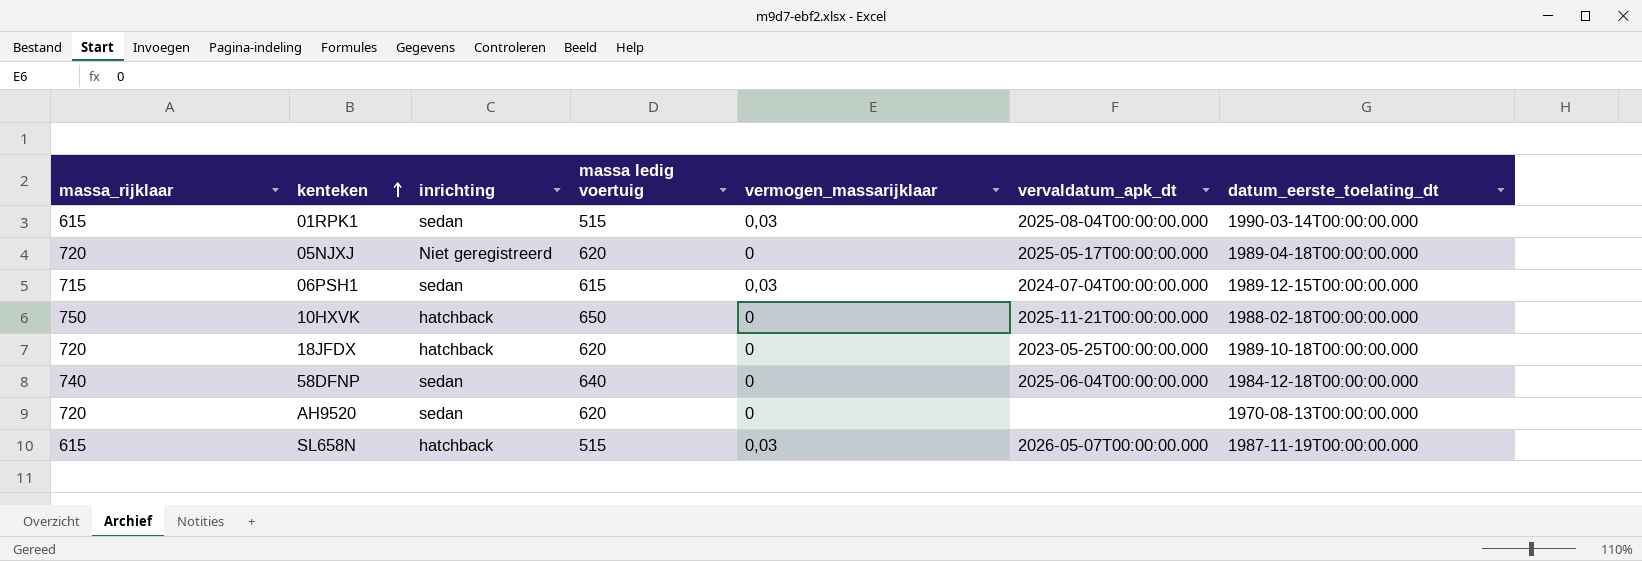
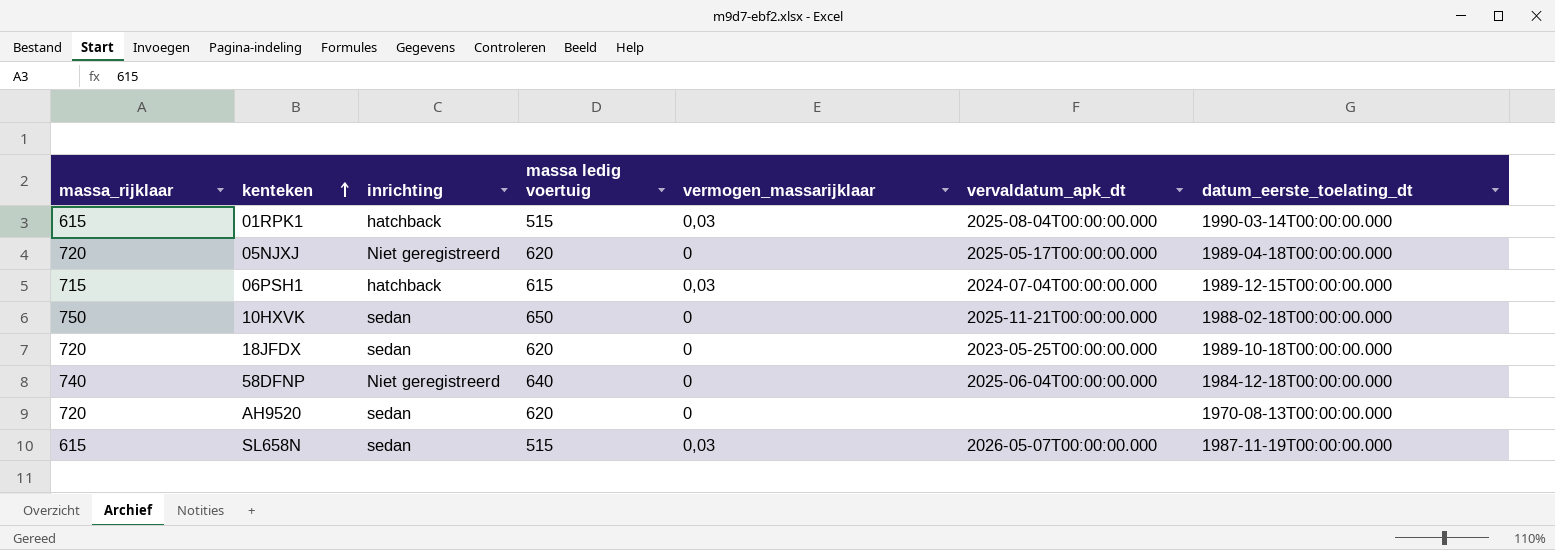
01RPK1 | inrichting: sedan -> hatchback
06PSH1 | inrichting: sedan -> hatchback
10HXVK | inrichting: hatchback -> sedan
18JFDX | inrichting: hatchback -> sedan
58DFNP | inrichting: sedan -> Niet geregistreerd
SL658N | inrichting: hatchback -> sedan

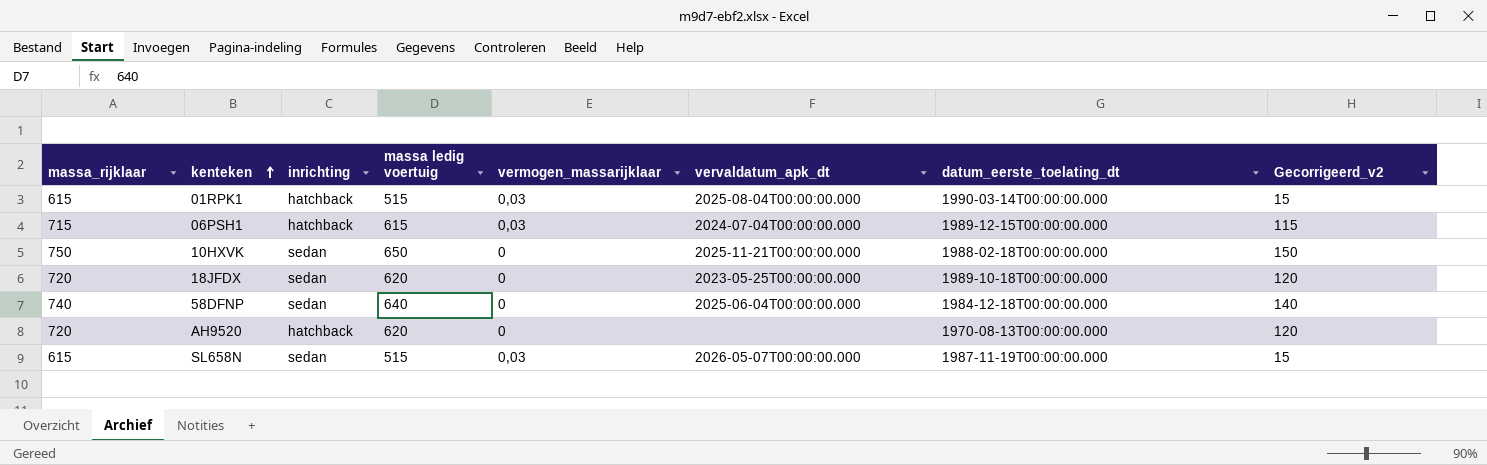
column Gecorrigeerd_v2 | formula: none -> [massa ledig voertuig] - 500
row 05NJXJ: 720 | Niet geregistreerd | 620 | 0 | 2025-05-17T00:00:00.000 | 1989-04-18T00:00:00.000 -> none
58DFNP | inrichting: Niet geregistreerd -> sedan
AH9520 | inrichting: sedan -> hatchback

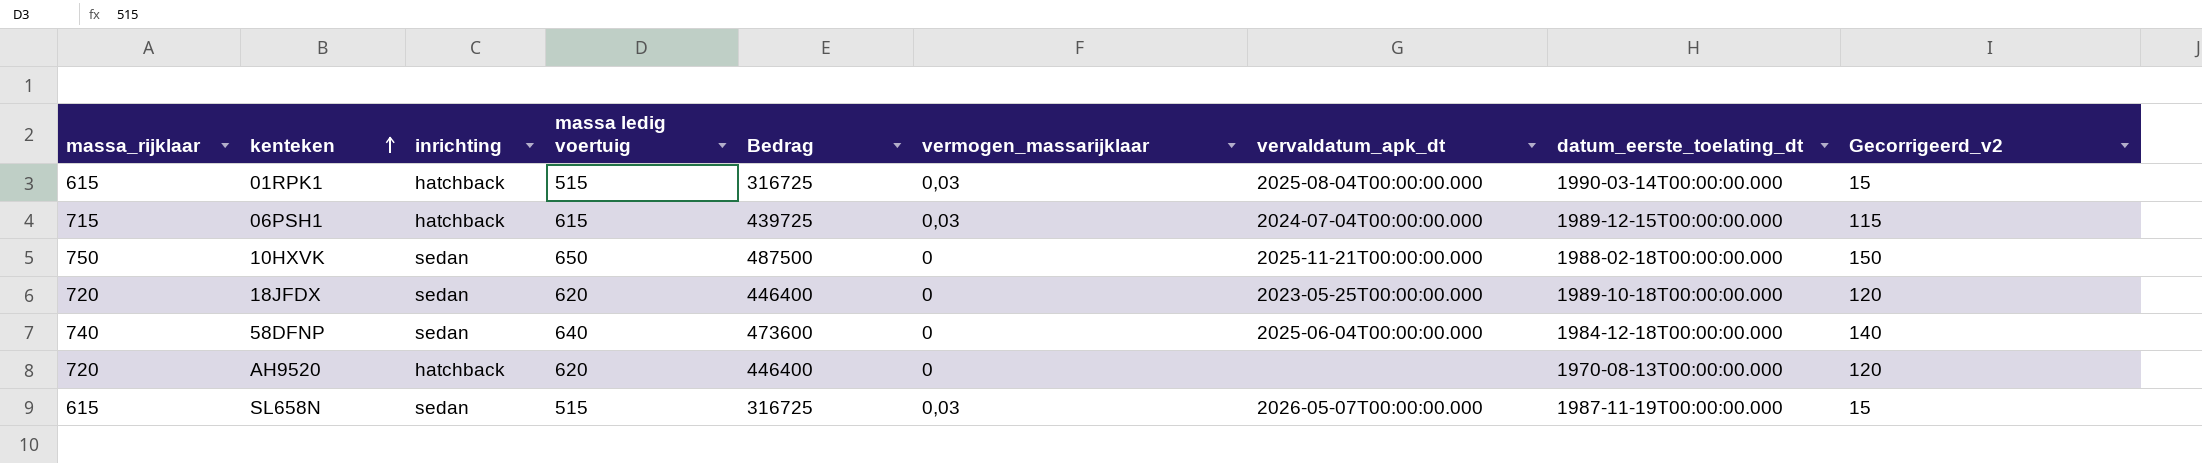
column Bedrag | formula: none -> [massa_rijklaar] * [massa ledig voertuig]

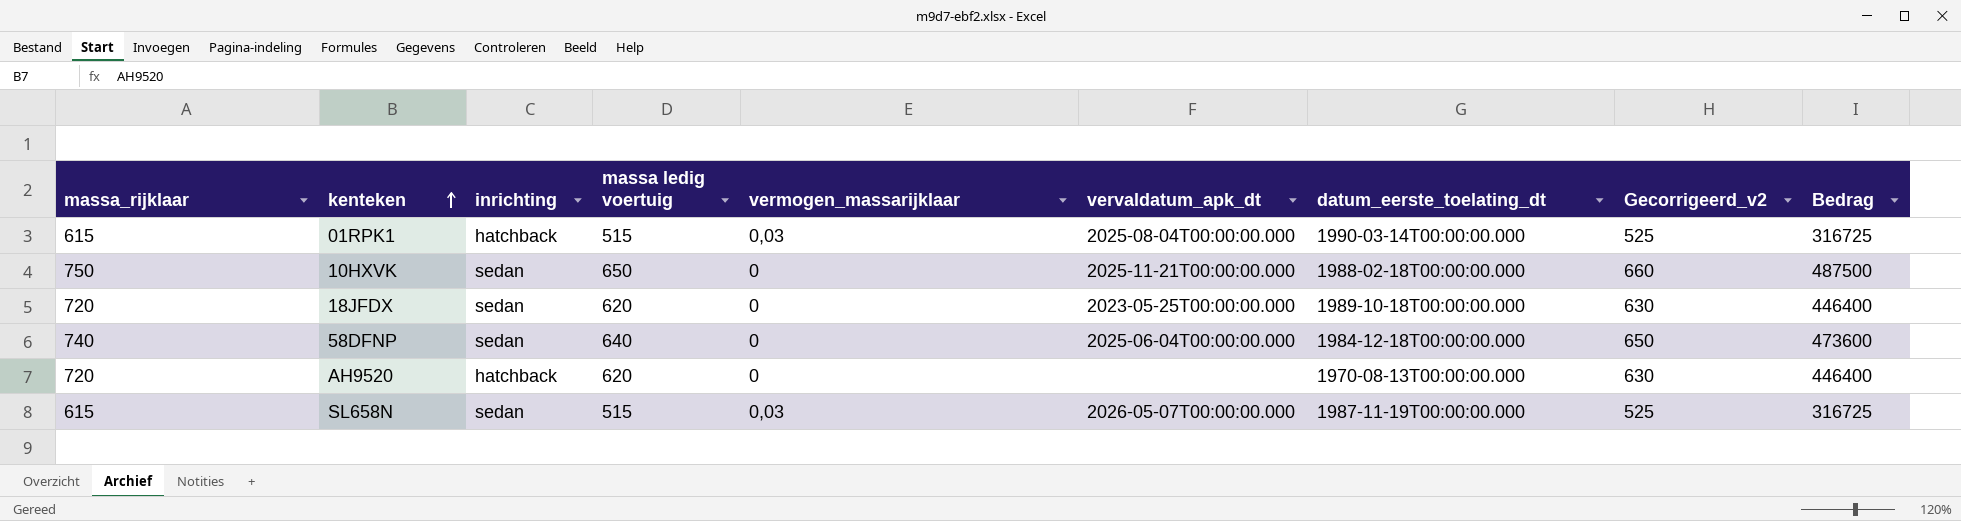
column Gecorrigeerd_v2 | formula: [massa ledig voertuig] - 500 -> [massa ledig voertuig] + 10
column Bedrag | position: 5 -> 9
row 06PSH1: 715 | hatchback | 615 | 439725 | 0,03 | 2024-07-04T00:00:00.000 | 1989-12-15T00:00:00.000 | 115 -> none

